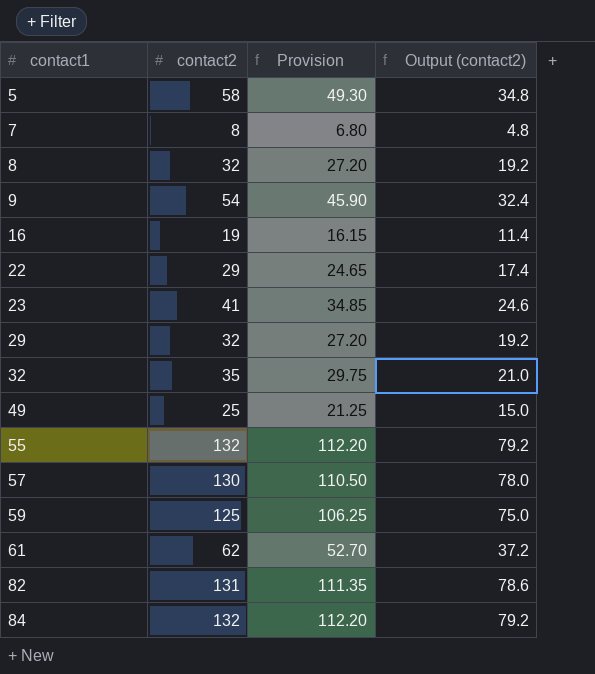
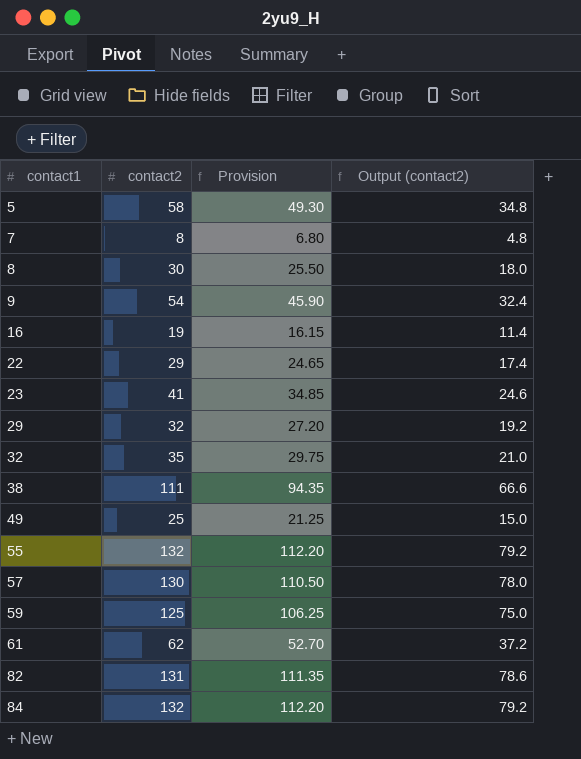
8 | contact2: 32 -> 30
8 | Provision: 27.20 -> 25.50
8 | Output (contact2): 19.2 -> 18.0
row 38: none -> 111 | 94.35 | 66.6

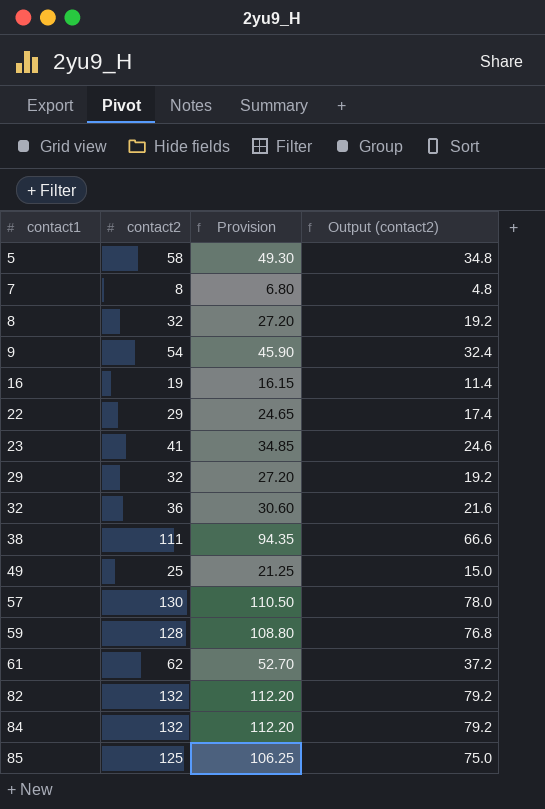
row 55: 132 | 112.20 | 79.2 -> none
8 | contact2: 30 -> 32
8 | Provision: 25.50 -> 27.20
8 | Output (contact2): 18.0 -> 19.2
32 | contact2: 35 -> 36
32 | Provision: 29.75 -> 30.60
32 | Output (contact2): 21.0 -> 21.6
59 | contact2: 125 -> 128
59 | Provision: 106.25 -> 108.80
59 | Output (contact2): 75.0 -> 76.8
82 | contact2: 131 -> 132
82 | Provision: 111.35 -> 112.20
82 | Output (contact2): 78.6 -> 79.2
row 85: none -> 125 | 106.25 | 75.0

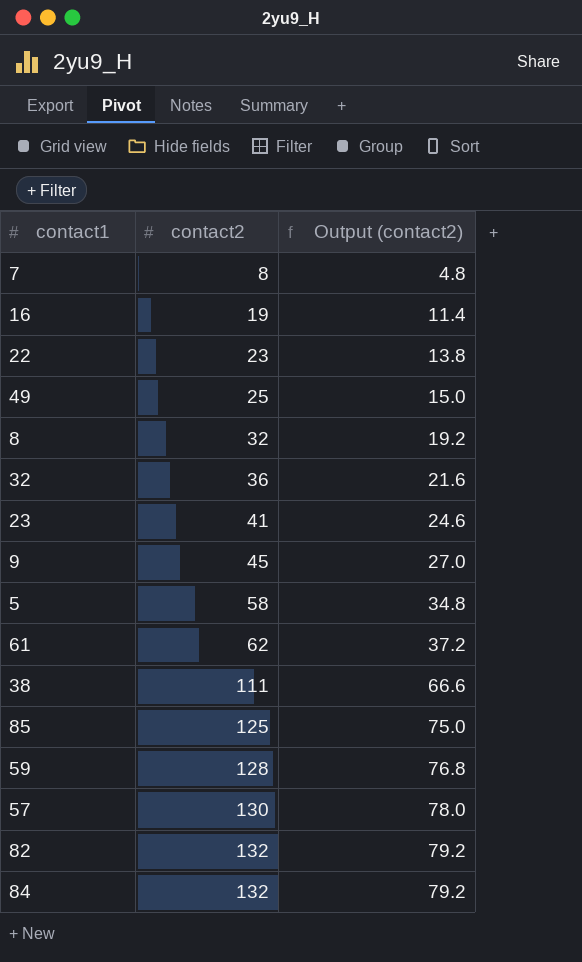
row order: contact1 ascending -> contact2 ascending
column Provision | formula: [contact2] * 0.85 -> none
row 29: 32 | 27.20 | 19.2 -> none
22 | contact2: 29 -> 23
22 | Output (contact2): 17.4 -> 13.8
9 | contact2: 54 -> 45
9 | Output (contact2): 32.4 -> 27.0

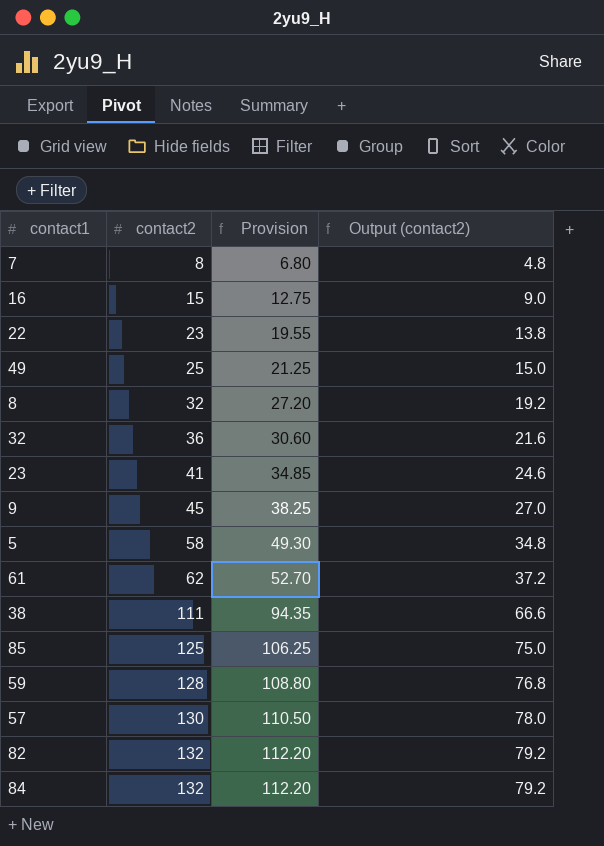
column Provision | formula: none -> [contact2] * 0.85
16 | contact2: 19 -> 15
16 | Output (contact2): 11.4 -> 9.0

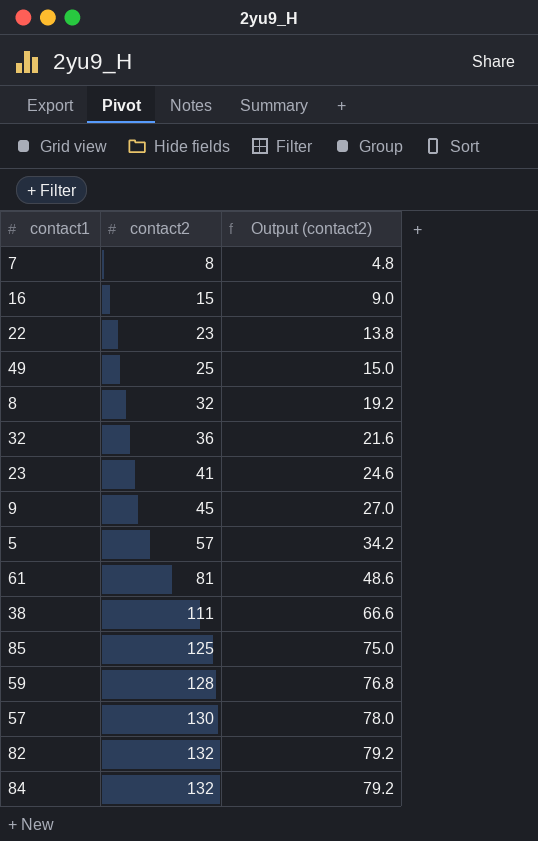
column Provision | formula: [contact2] * 0.85 -> none
5 | contact2: 58 -> 57
5 | Output (contact2): 34.8 -> 34.2
61 | contact2: 62 -> 81
61 | Output (contact2): 37.2 -> 48.6

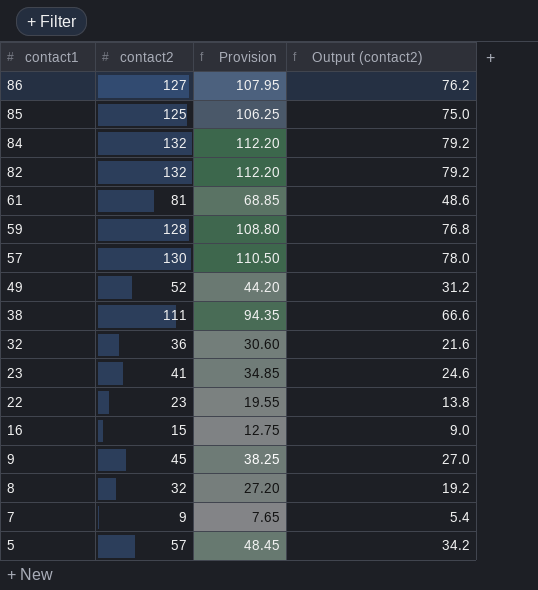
row order: contact2 ascending -> contact1 descending
column Provision | formula: none -> [contact2] * 0.85
row 86: none -> 127 | 107.95 | 76.2
49 | contact2: 25 -> 52
49 | Output (contact2): 15.0 -> 31.2
7 | contact2: 8 -> 9
7 | Output (contact2): 4.8 -> 5.4

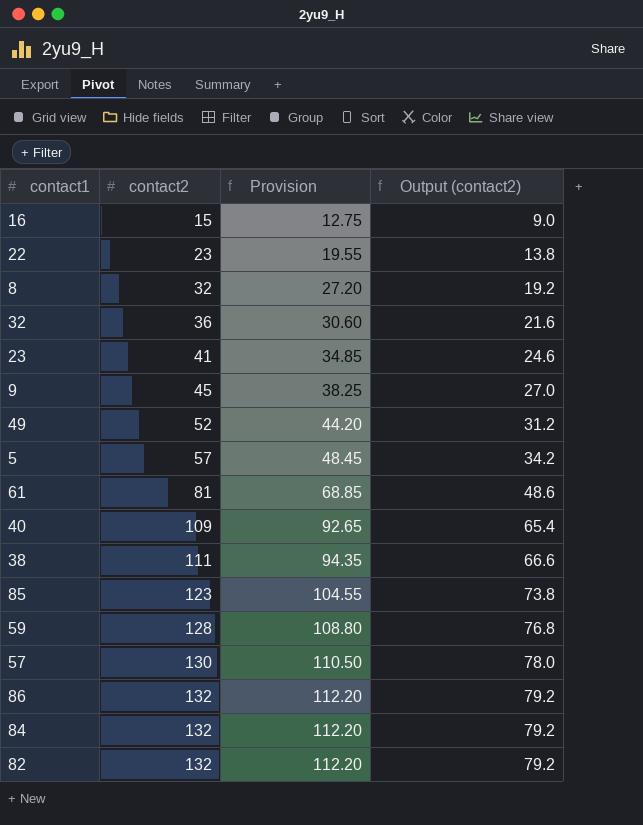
row order: contact1 descending -> contact2 ascending
row 7: 9 | 7.65 | 5.4 -> none
row 40: none -> 109 | 92.65 | 65.4
85 | contact2: 125 -> 123
85 | Provision: 106.25 -> 104.55
85 | Output (contact2): 75.0 -> 73.8
86 | contact2: 127 -> 132
86 | Provision: 107.95 -> 112.20
86 | Output (contact2): 76.2 -> 79.2

